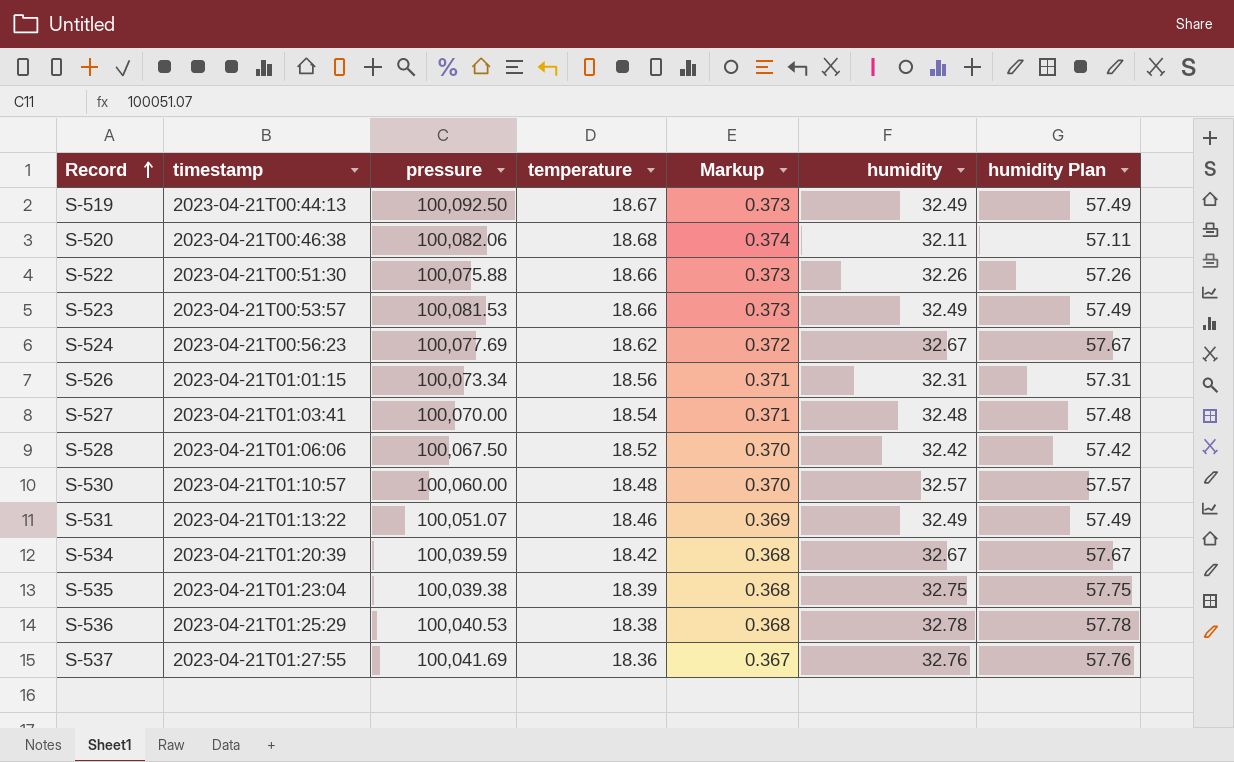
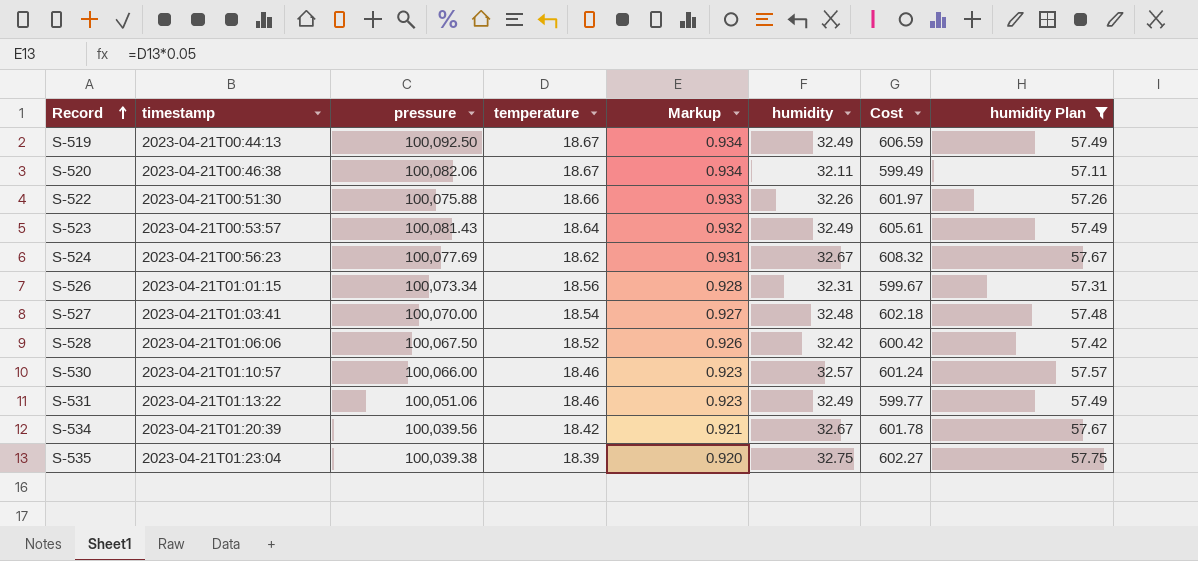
filter: none -> humidity Plan <= 57.75
column Markup | formula: [temperature] * 0.02 -> [temperature] * 0.05
column Cost | formula: none -> [temperature] * [humidity]
S-520 | temperature: 18.68 -> 18.67
S-523 | pressure: 100,081.53 -> 100,081.43
S-523 | temperature: 18.66 -> 18.64
S-530 | pressure: 100,060.00 -> 100,066.00
S-530 | temperature: 18.48 -> 18.46
S-531 | pressure: 100,051.07 -> 100,051.06
S-534 | pressure: 100,039.59 -> 100,039.56

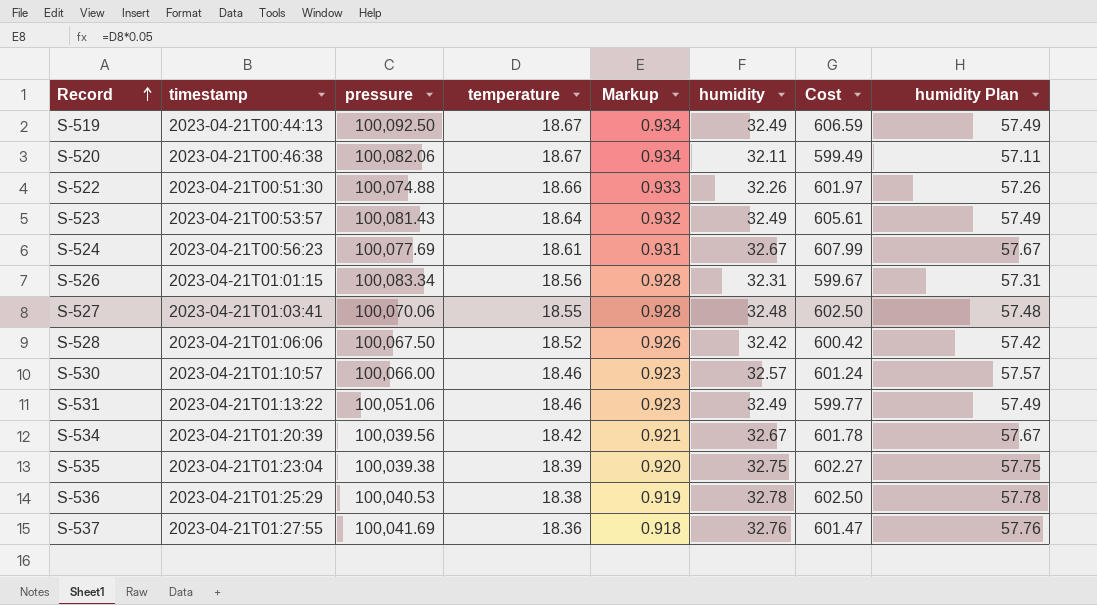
filter: humidity Plan <= 57.75 -> none
S-522 | pressure: 100,075.88 -> 100,074.88
S-524 | temperature: 18.62 -> 18.61
S-524 | Cost: 608.32 -> 607.99
S-526 | pressure: 100,073.34 -> 100,083.34
S-527 | pressure: 100,070.00 -> 100,070.06
S-527 | temperature: 18.54 -> 18.55
S-527 | Markup: 0.927 -> 0.928
S-527 | Cost: 602.18 -> 602.50

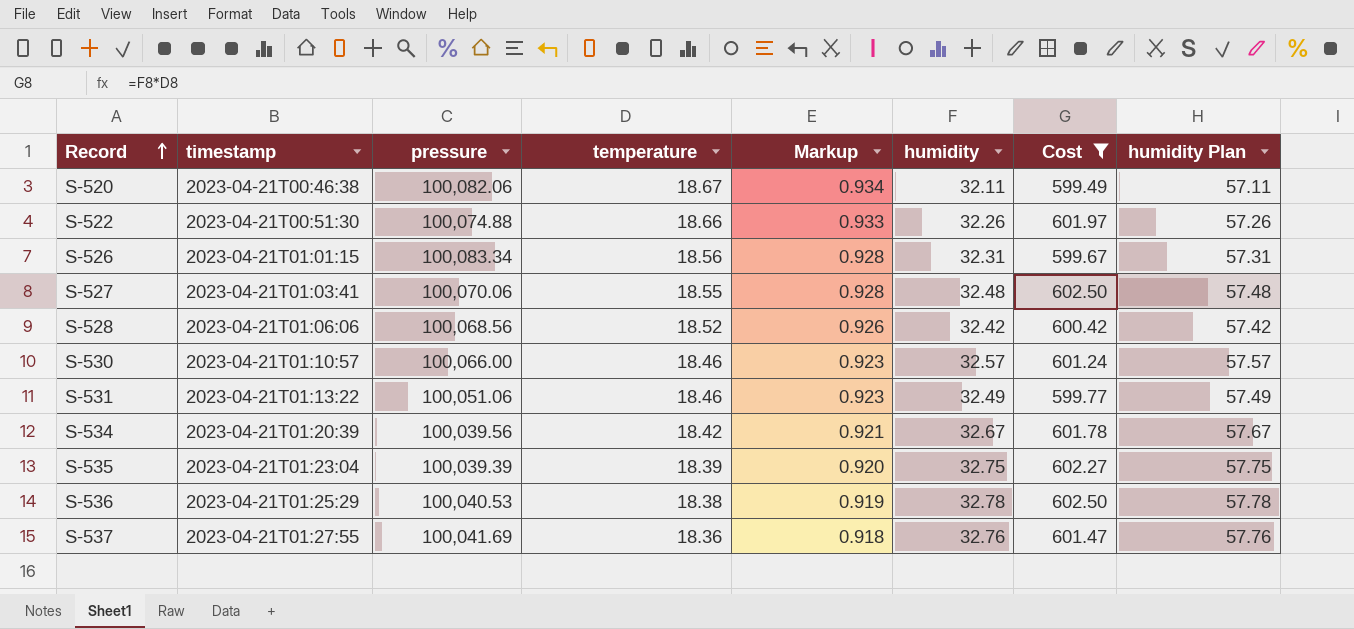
filter: none -> Cost <= 602.50
S-528 | pressure: 100,067.50 -> 100,068.56
S-535 | pressure: 100,039.38 -> 100,039.39

